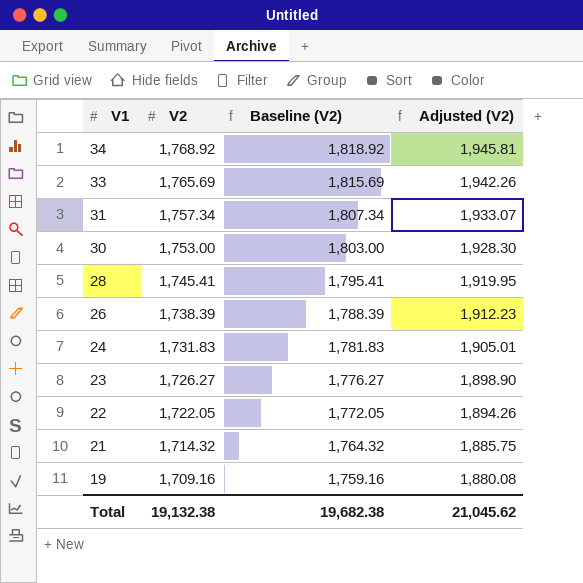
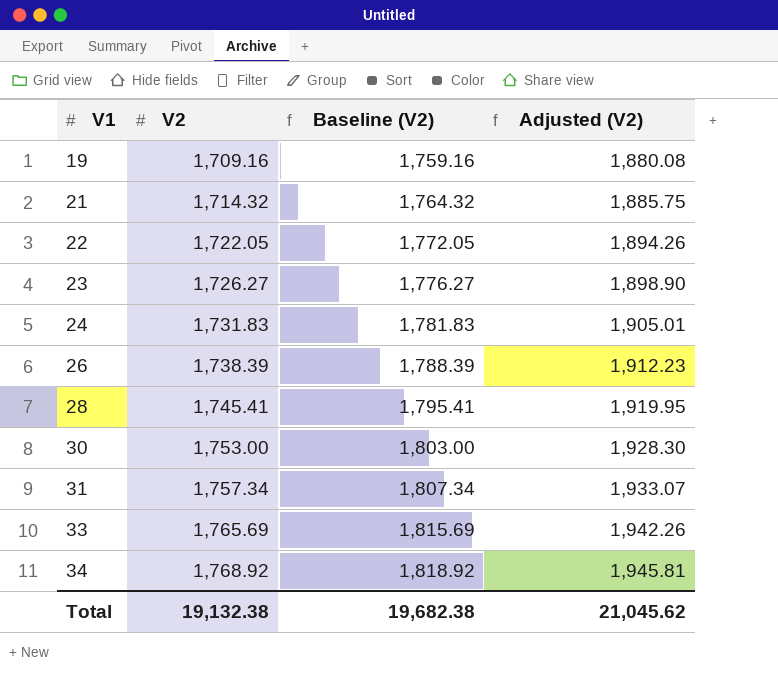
row order: V1 descending -> V1 ascending

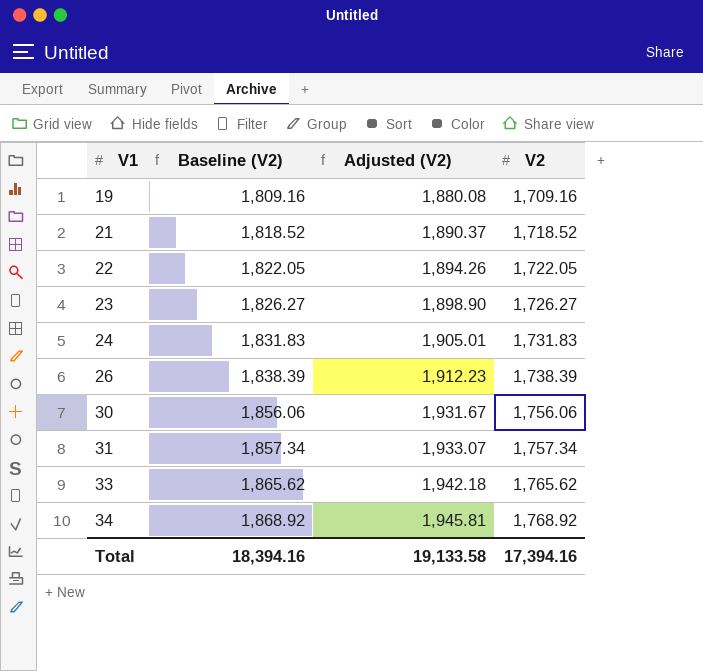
column Baseline (V2) | formula: [V2] + 50 -> [V2] + 100
column V2 | position: 2 -> 4
row 28: 1,745.41 | 1,795.41 | 1,919.95 -> none
21 | Adjusted (V2): 1,885.75 -> 1,890.37
21 | V2: 1,714.32 -> 1,718.52
30 | Adjusted (V2): 1,928.30 -> 1,931.67
30 | V2: 1,753.00 -> 1,756.06
33 | Adjusted (V2): 1,942.26 -> 1,942.18
33 | V2: 1,765.69 -> 1,765.62
Total | Baseline (V2): 19,682.38 -> 18,394.16
Total | Adjusted (V2): 21,045.62 -> 19,133.58
Total | V2: 19,132.38 -> 17,394.16

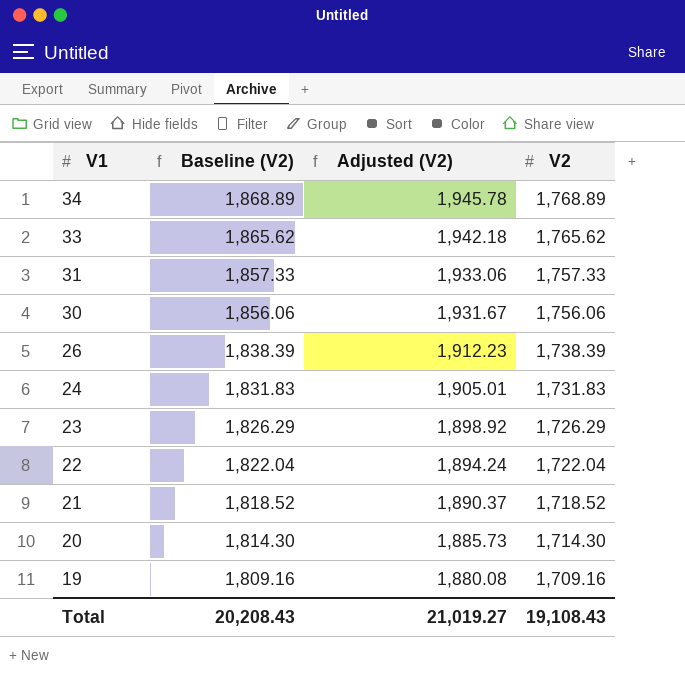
row order: V1 ascending -> V1 descending
34 | Baseline (V2): 1,868.92 -> 1,868.89
34 | Adjusted (V2): 1,945.81 -> 1,945.78
34 | V2: 1,768.92 -> 1,768.89
31 | Baseline (V2): 1,857.34 -> 1,857.33
31 | Adjusted (V2): 1,933.07 -> 1,933.06
31 | V2: 1,757.34 -> 1,757.33
23 | Baseline (V2): 1,826.27 -> 1,826.29
23 | Adjusted (V2): 1,898.90 -> 1,898.92
23 | V2: 1,726.27 -> 1,726.29
22 | Baseline (V2): 1,822.05 -> 1,822.04
22 | Adjusted (V2): 1,894.26 -> 1,894.24
22 | V2: 1,722.05 -> 1,722.04
row 20: none -> 1,814.30 | 1,885.73 | 1,714.30
Total | Baseline (V2): 18,394.16 -> 20,208.43
Total | Adjusted (V2): 19,133.58 -> 21,019.27
Total | V2: 17,394.16 -> 19,108.43

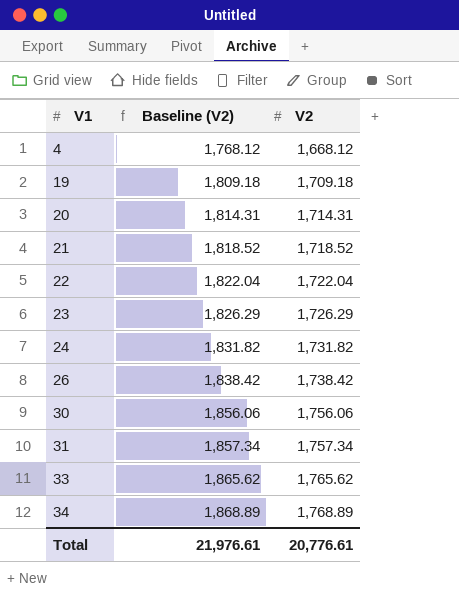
row order: V1 descending -> V1 ascending
column Adjusted (V2) | formula: [V2] * 1.1 -> none
row 4: none -> 1,768.12 | 1,668.12
19 | Baseline (V2): 1,809.16 -> 1,809.18
19 | V2: 1,709.16 -> 1,709.18
20 | Baseline (V2): 1,814.30 -> 1,814.31
20 | V2: 1,714.30 -> 1,714.31
24 | Baseline (V2): 1,831.83 -> 1,831.82
24 | V2: 1,731.83 -> 1,731.82
26 | Baseline (V2): 1,838.39 -> 1,838.42
26 | V2: 1,738.39 -> 1,738.42
31 | Baseline (V2): 1,857.33 -> 1,857.34
31 | V2: 1,757.33 -> 1,757.34
Total | Baseline (V2): 20,208.43 -> 21,976.61
Total | V2: 19,108.43 -> 20,776.61

